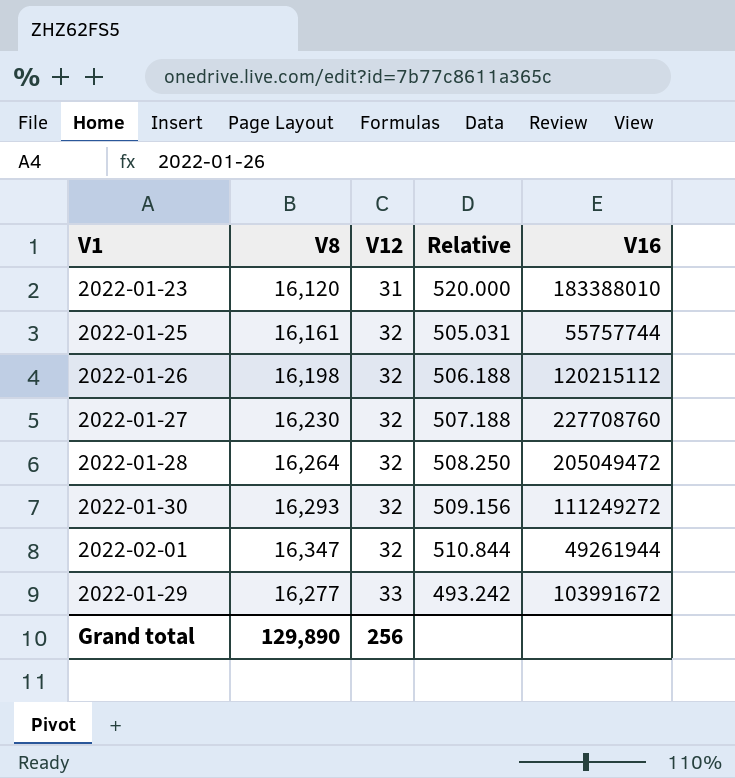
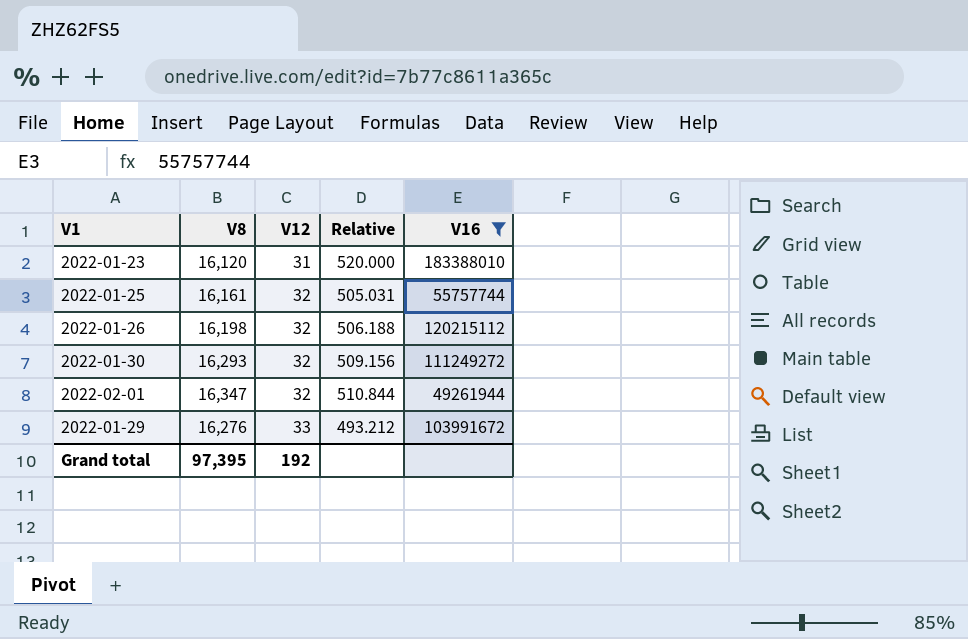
filter: none -> V16 <= 183388010
2022-01-29 | V8: 16,277 -> 16,276
2022-01-29 | Relative: 493.242 -> 493.212
Grand total | V8: 129,890 -> 97,395
Grand total | V12: 256 -> 192

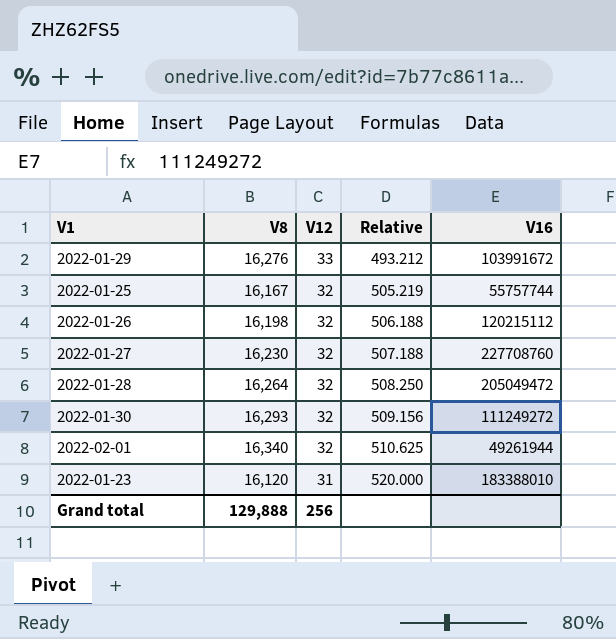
filter: V16 <= 183388010 -> none
row order: V12 ascending -> V12 descending
2022-01-25 | V8: 16,161 -> 16,167
2022-01-25 | Relative: 505.031 -> 505.219
2022-02-01 | V8: 16,347 -> 16,340
2022-02-01 | Relative: 510.844 -> 510.625
Grand total | V8: 97,395 -> 129,888
Grand total | V12: 192 -> 256

